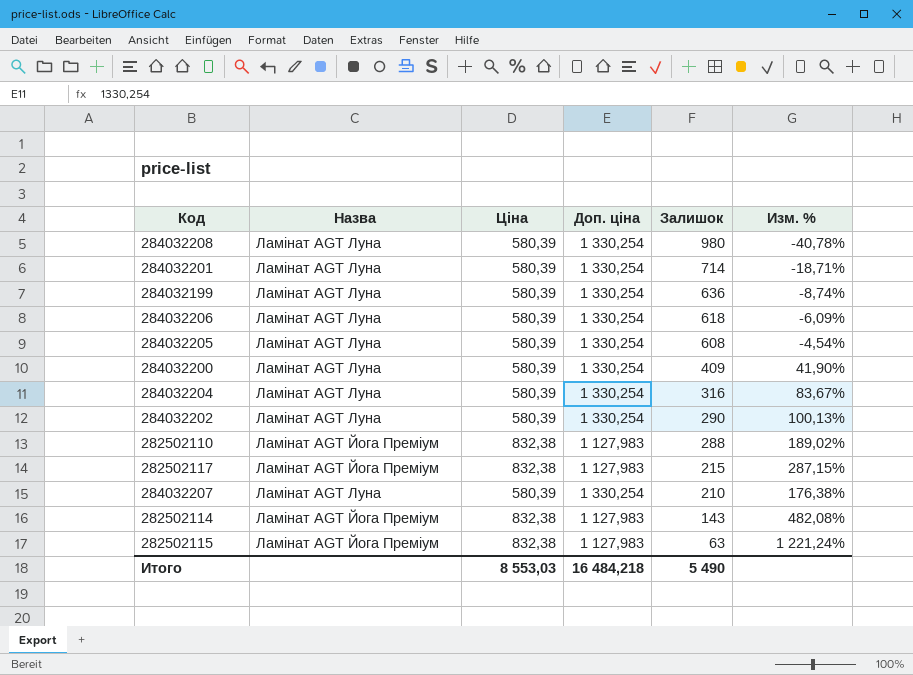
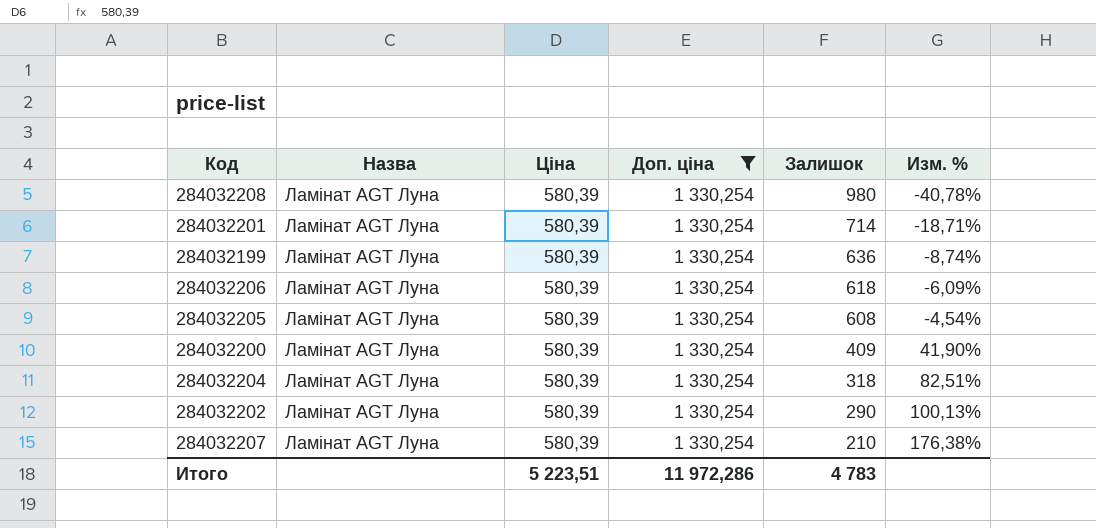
filter: none -> Доп. ціна = 1 330,254
284032204 | Залишок: 316 -> 318
284032204 | Изм. %: 83,67% -> 82,51%
Итого | Ціна: 8 553,03 -> 5 223,51
Итого | Доп. ціна: 16 484,218 -> 11 972,286
Итого | Залишок: 5 490 -> 4 783

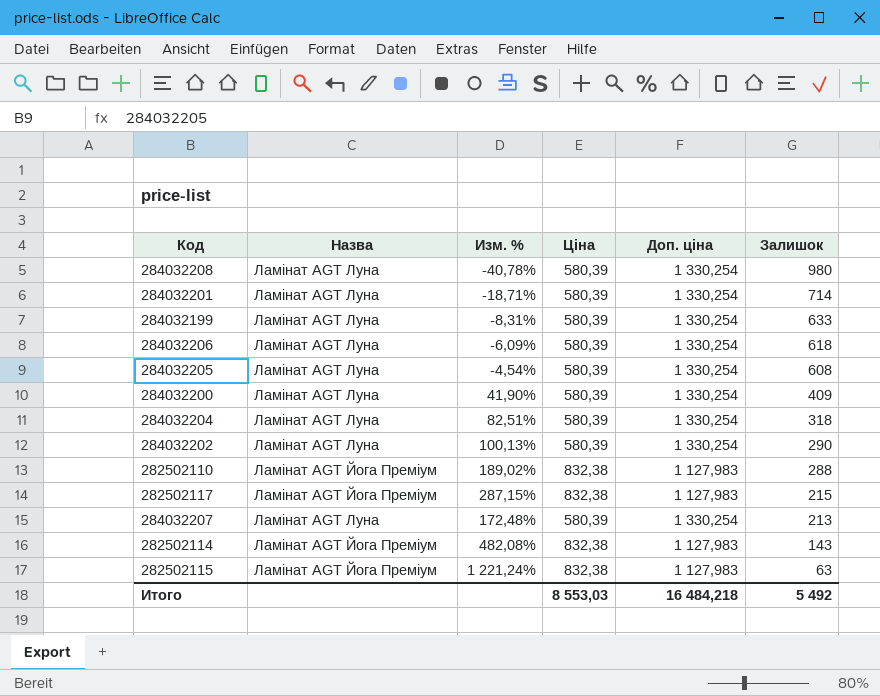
filter: Доп. ціна = 1 330,254 -> none
column Изм. % | position: 6 -> 3
284032199 | Изм. %: -8,74% -> -8,31%
284032199 | Залишок: 636 -> 633
284032207 | Изм. %: 176,38% -> 172,48%
284032207 | Залишок: 210 -> 213
Итого | Ціна: 5 223,51 -> 8 553,03
Итого | Доп. ціна: 11 972,286 -> 16 484,218
Итого | Залишок: 4 783 -> 5 492

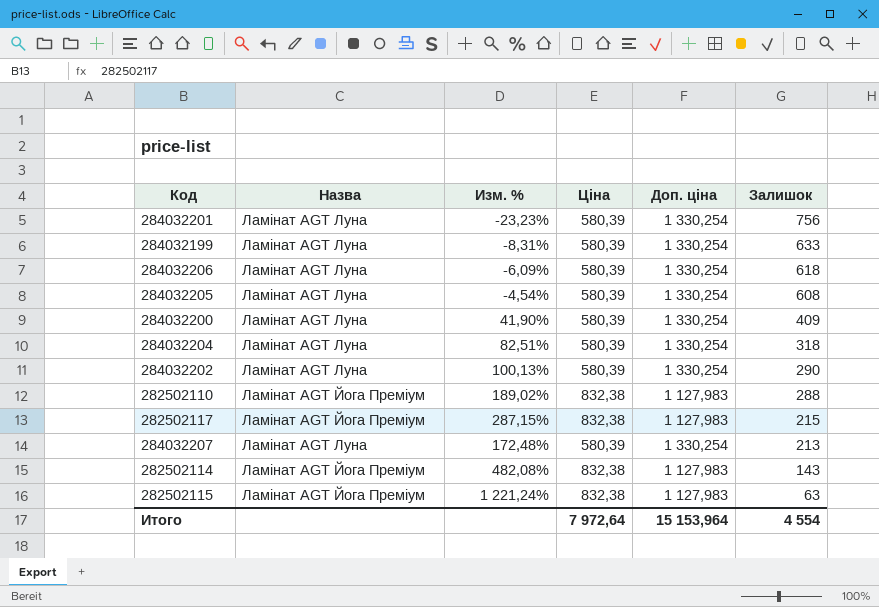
row 284032208: Ламінат AGT Луна | -40,78% | 580,39 | 1 330,254 | 980 -> none
284032201 | Изм. %: -18,71% -> -23,23%
284032201 | Залишок: 714 -> 756
Итого | Ціна: 8 553,03 -> 7 972,64
Итого | Доп. ціна: 16 484,218 -> 15 153,964
Итого | Залишок: 5 492 -> 4 554

